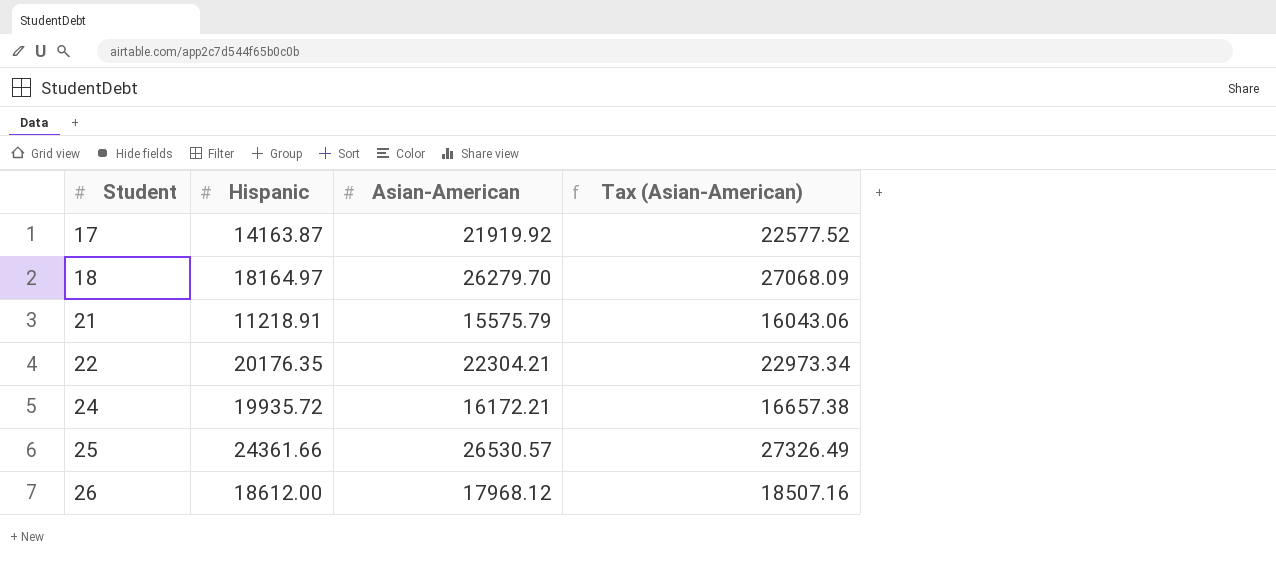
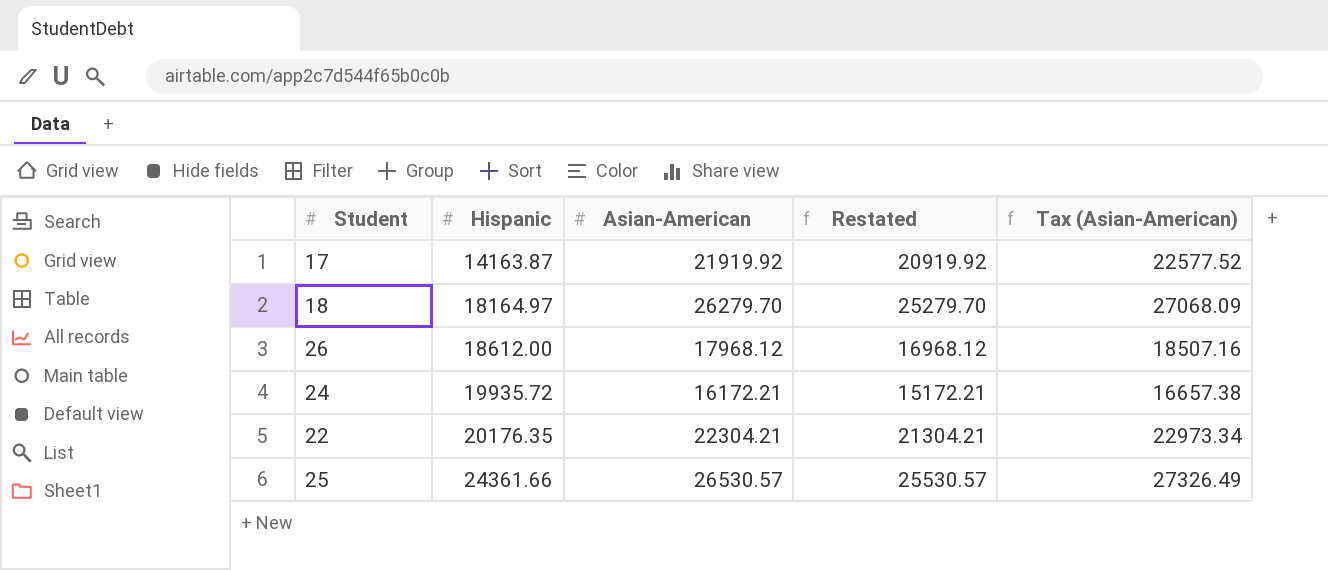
row order: Student ascending -> Hispanic ascending
column Restated | formula: none -> [Asian-American] - 1000
row 21: 11218.91 | 15575.79 | 16043.06 -> none

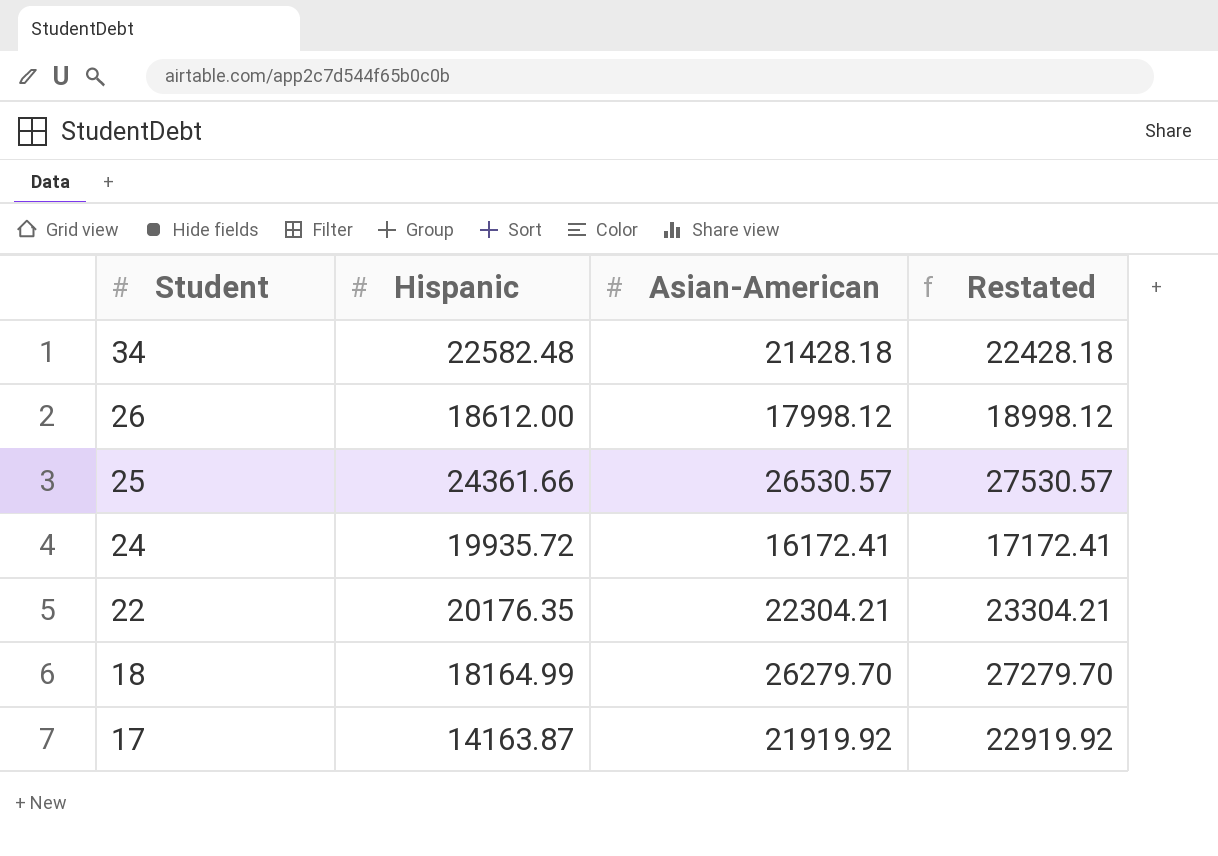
row order: Hispanic ascending -> Student descending
column Tax (Asian-American) | formula: [Asian-American] * 1.03 -> none
column Restated | formula: [Asian-American] - 1000 -> [Asian-American] + 1000
row 34: none -> 22582.48 | 21428.18 | 22428.18
26 | Asian-American: 17968.12 -> 17998.12
24 | Asian-American: 16172.21 -> 16172.41
18 | Hispanic: 18164.97 -> 18164.99

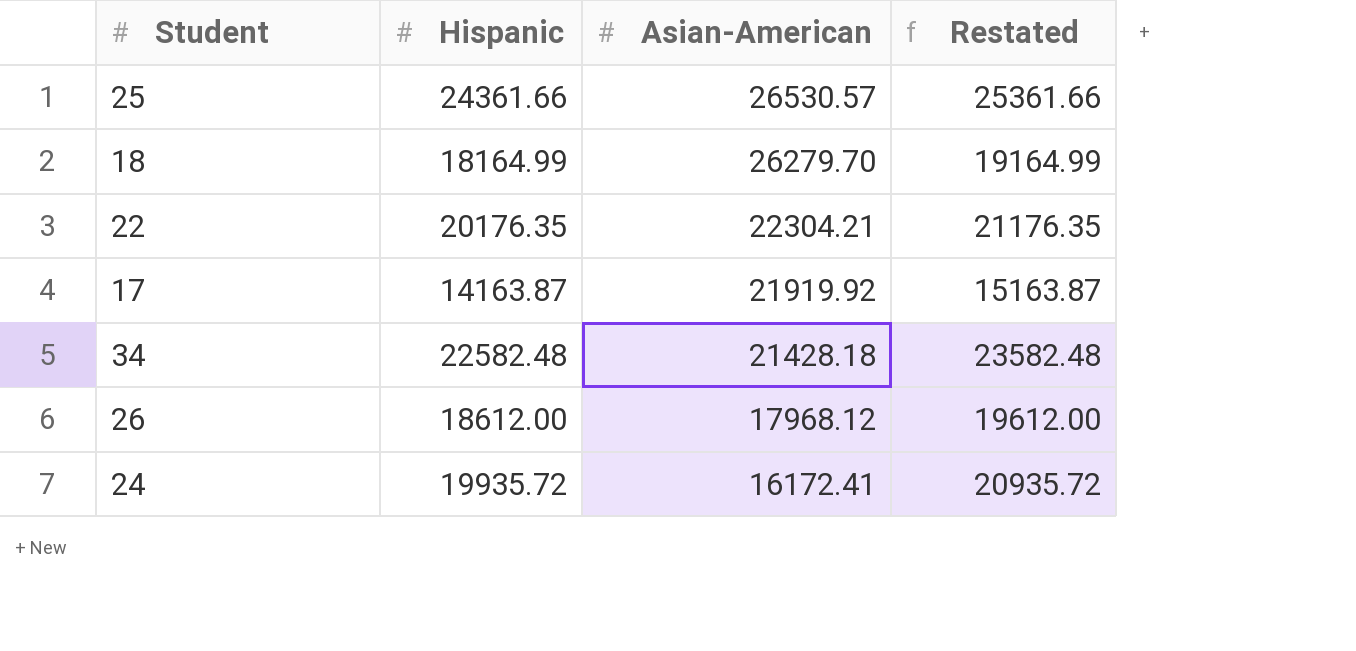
row order: Student descending -> Asian-American descending
column Restated | formula: [Asian-American] + 1000 -> [Hispanic] + 1000
26 | Asian-American: 17998.12 -> 17968.12

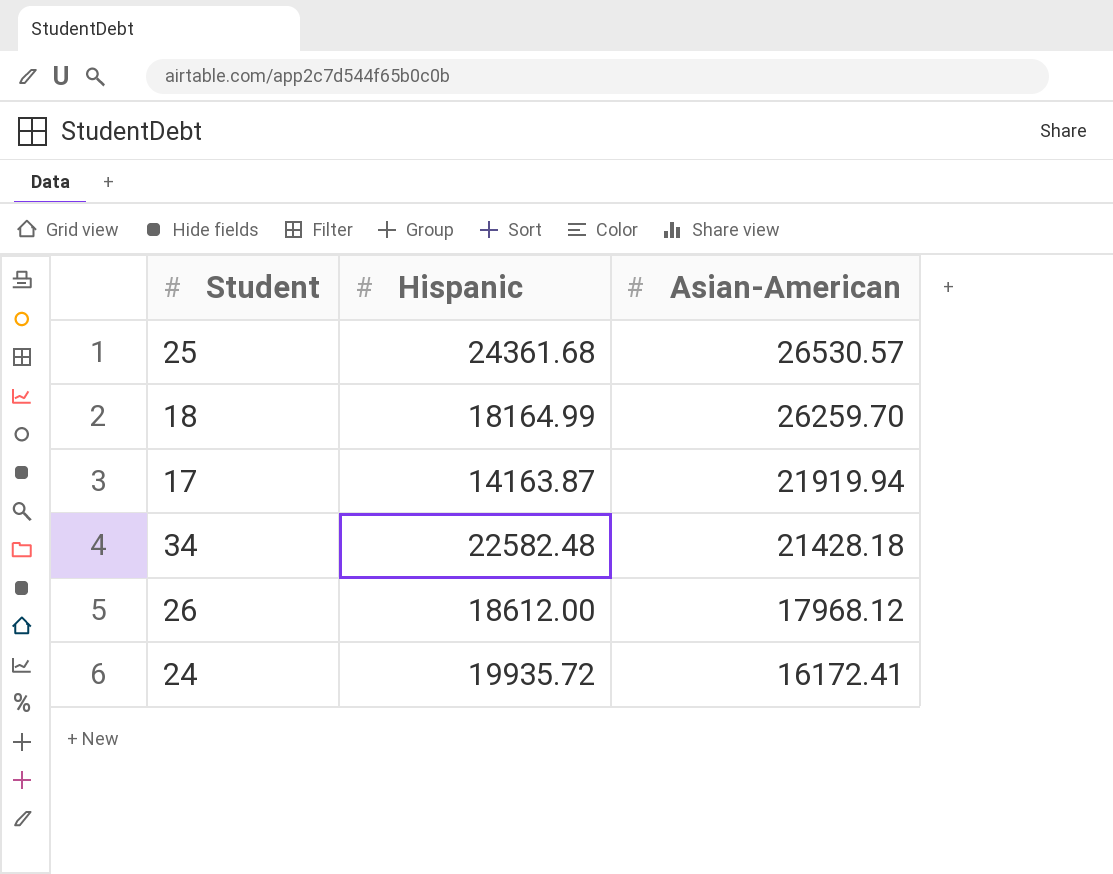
column Restated | formula: [Hispanic] + 1000 -> none
row 22: 20176.35 | 22304.21 | 21176.35 -> none
25 | Hispanic: 24361.66 -> 24361.68
18 | Asian-American: 26279.70 -> 26259.70
17 | Asian-American: 21919.92 -> 21919.94

